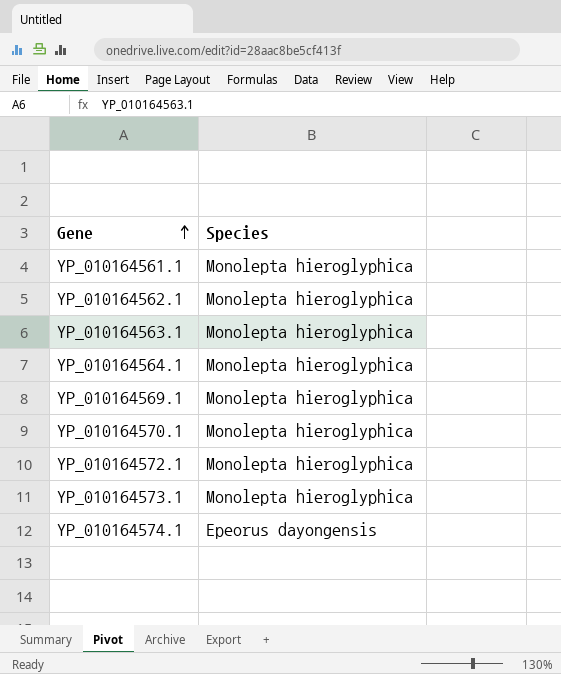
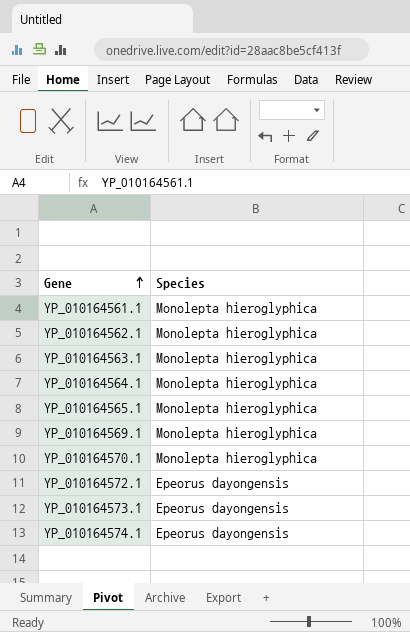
row YP_010164565.1: none -> Monolepta hieroglyphica
YP_010164572.1 | Species: Monolepta hieroglyphica -> Epeorus dayongensis
YP_010164573.1 | Species: Monolepta hieroglyphica -> Epeorus dayongensis

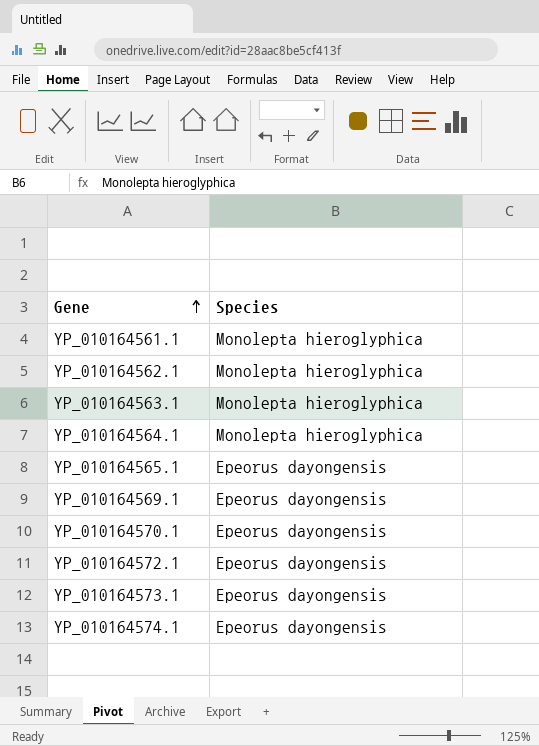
YP_010164565.1 | Species: Monolepta hieroglyphica -> Epeorus dayongensis
YP_010164569.1 | Species: Monolepta hieroglyphica -> Epeorus dayongensis
YP_010164570.1 | Species: Monolepta hieroglyphica -> Epeorus dayongensis

